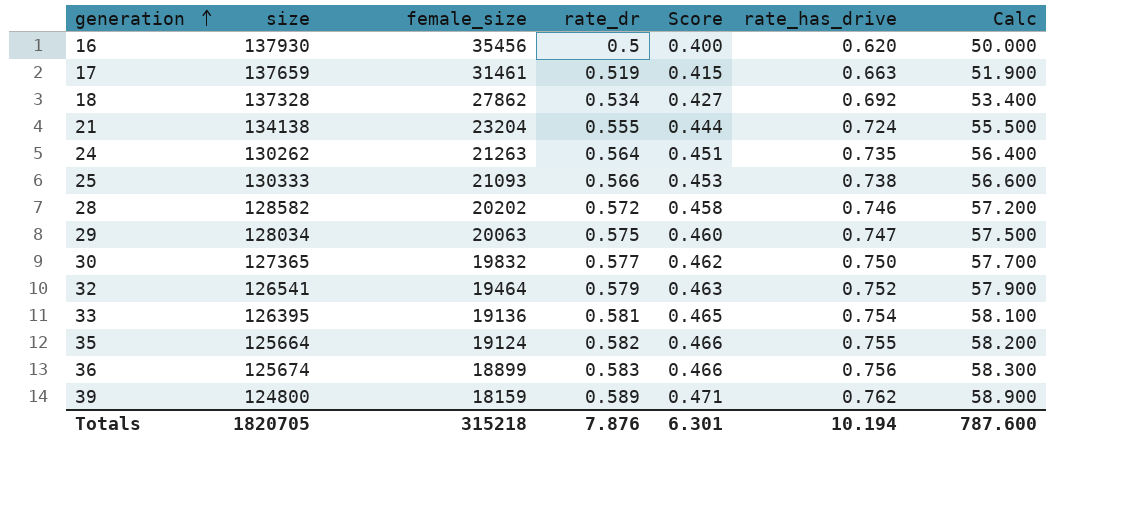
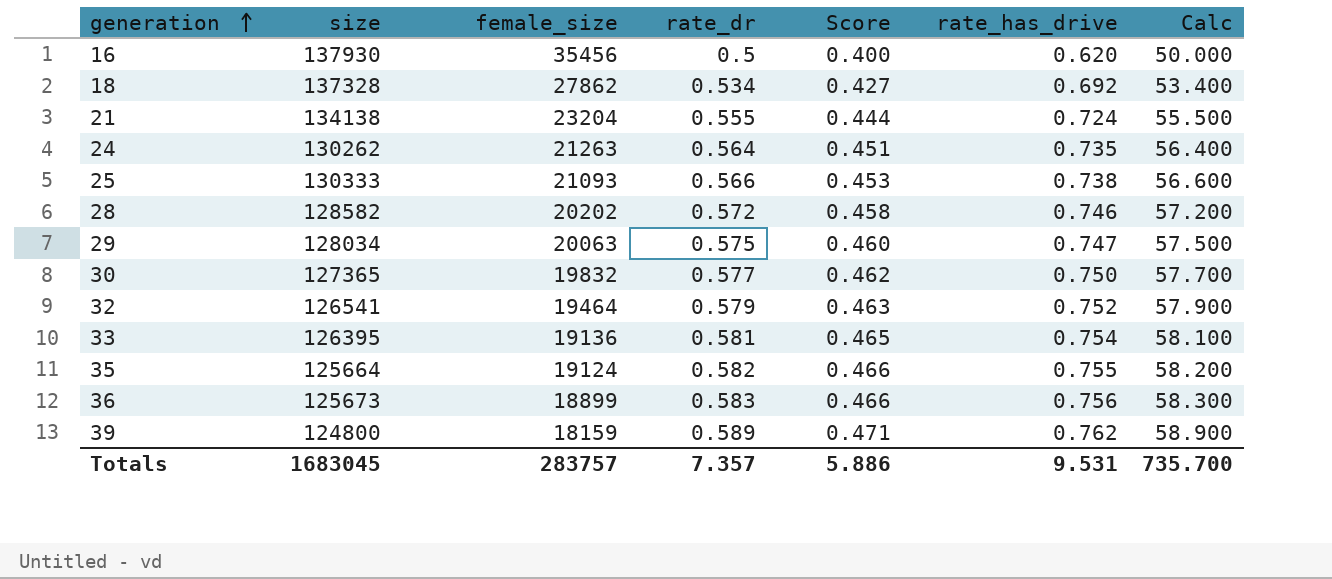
row 17: 137659 | 31461 | 0.519 | 0.415 | 0.663 | 51.900 -> none
36 | size: 125674 -> 125673
Totals | size: 1820705 -> 1683045
Totals | female_size: 315218 -> 283757
Totals | rate_dr: 7.876 -> 7.357
Totals | Score: 6.301 -> 5.886
Totals | rate_has_drive: 10.194 -> 9.531
Totals | Calc: 787.600 -> 735.700

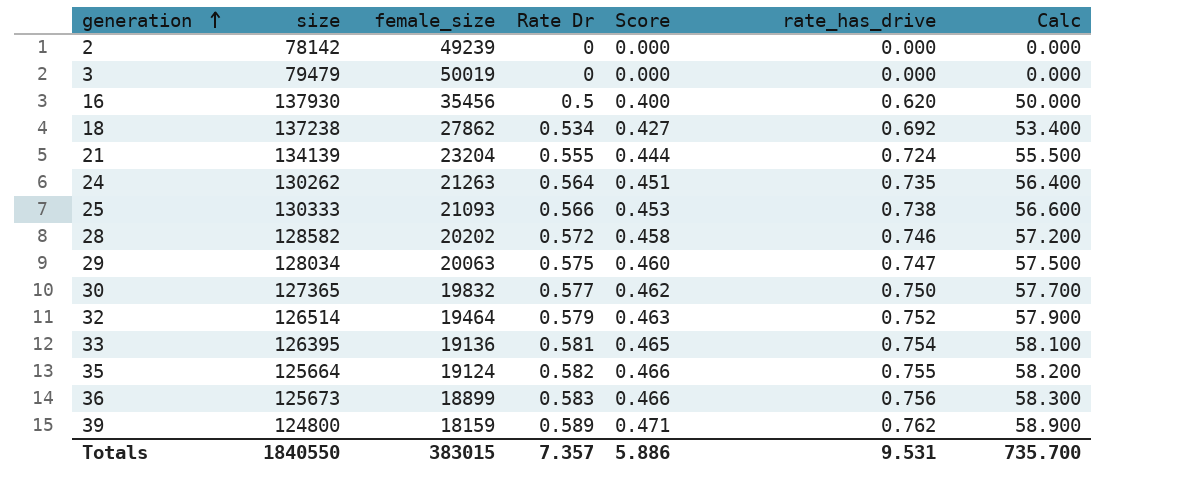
column name: rate_dr -> Rate Dr
row 2: none -> 78142 | 49239 | 0 | 0.000 | 0.000 | 0.000
row 3: none -> 79479 | 50019 | 0 | 0.000 | 0.000 | 0.000
18 | size: 137328 -> 137238
21 | size: 134138 -> 134139
32 | size: 126541 -> 126514
Totals | size: 1683045 -> 1840550
Totals | female_size: 283757 -> 383015

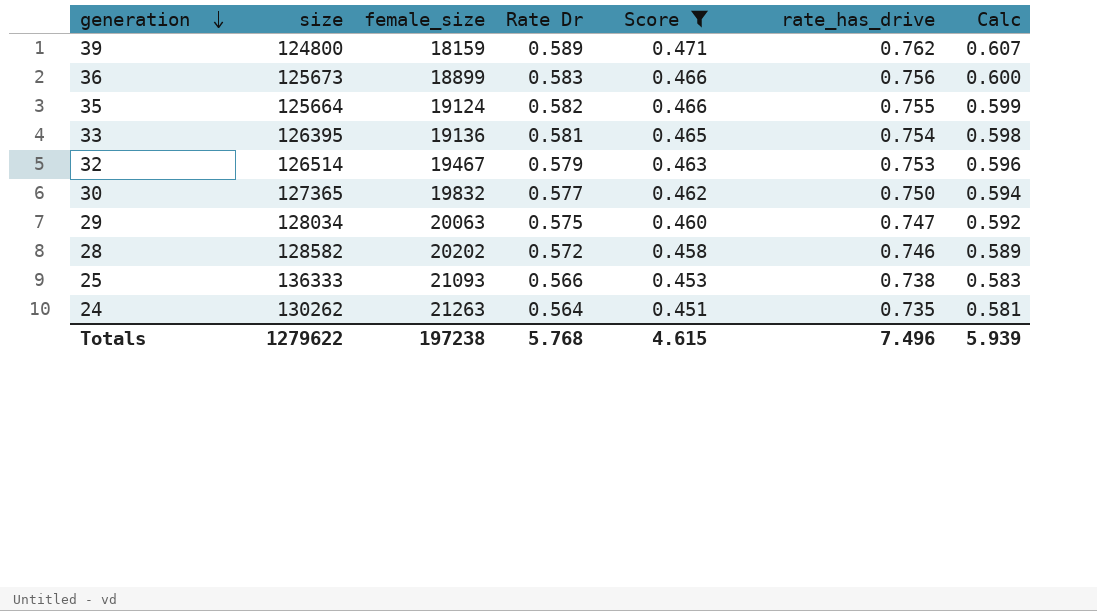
filter: none -> Score >= 0.451
row order: generation ascending -> generation descending
column Calc | formula: [Rate Dr] * 100 -> [Rate Dr] * 1.03
32 | female_size: 19464 -> 19467
32 | rate_has_drive: 0.752 -> 0.753
25 | size: 130333 -> 136333
Totals | size: 1840550 -> 1279622
Totals | female_size: 383015 -> 197238
Totals | Rate Dr: 7.357 -> 5.768
Totals | Score: 5.886 -> 4.615
Totals | rate_has_drive: 9.531 -> 7.496
Totals | Calc: 735.700 -> 5.939

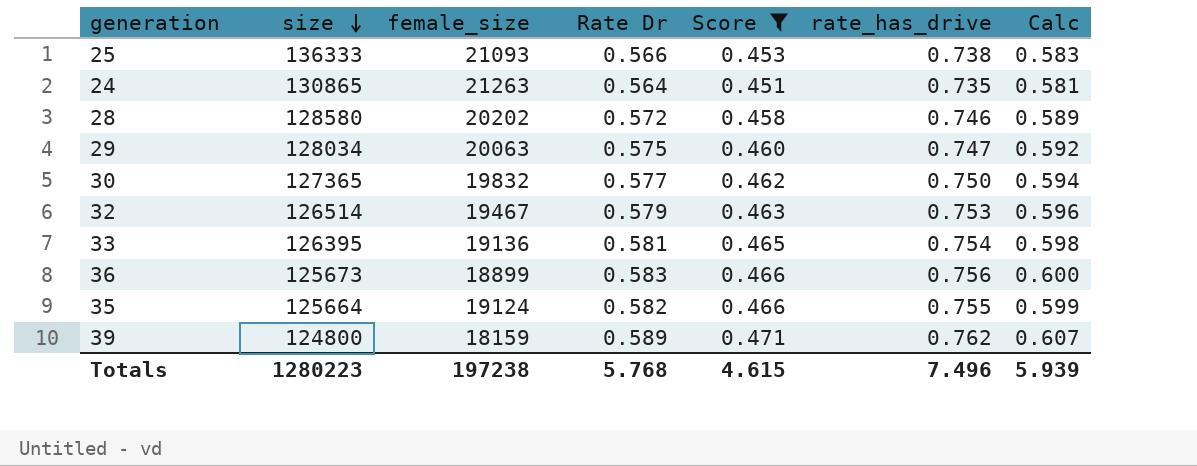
row order: generation descending -> size descending
24 | size: 130262 -> 130865
28 | size: 128582 -> 128580
Totals | size: 1279622 -> 1280223

